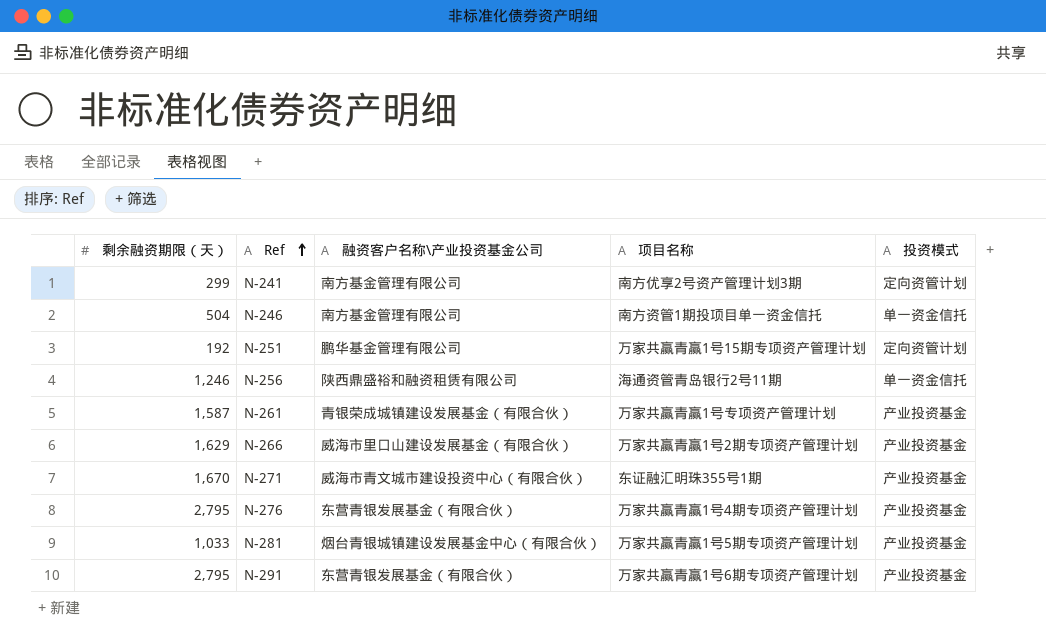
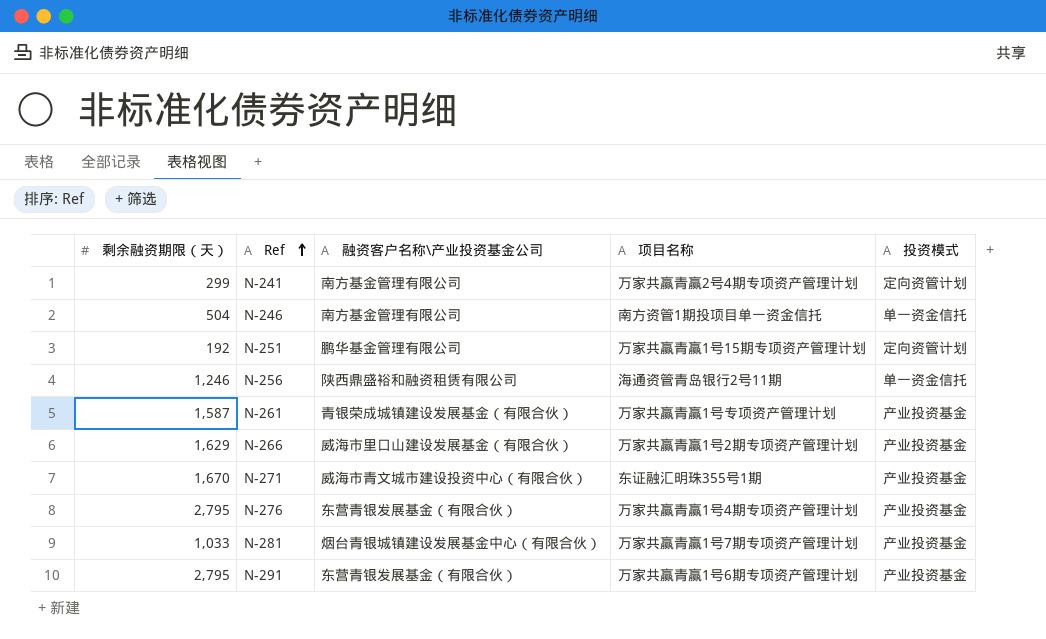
N-241 | 项目名称: 南方优享2号资产管理计划3期 -> 万家共赢青赢2号4期专项资产管理计划
N-281 | 项目名称: 万家共赢青赢1号5期专项资产管理计划 -> 万家共赢青赢1号7期专项资产管理计划

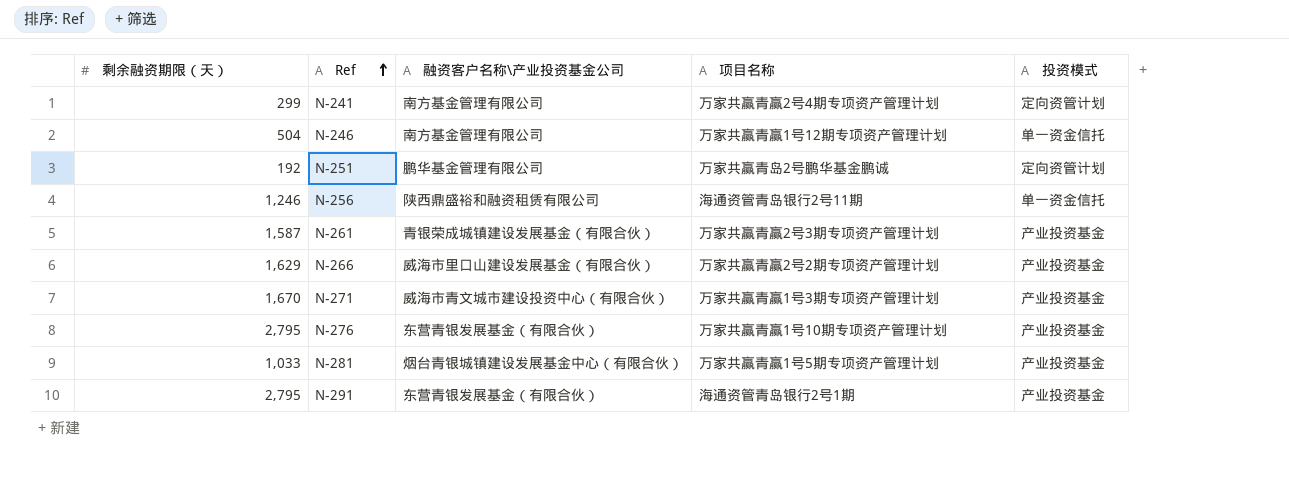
N-246 | 项目名称: 南方资管1期投项目单一资金信托 -> 万家共赢青赢1号12期专项资产管理计划
N-251 | 项目名称: 万家共赢青赢1号15期专项资产管理计划 -> 万家共赢青岛2号鹏华基金鹏诚
N-261 | 项目名称: 万家共赢青赢1号专项资产管理计划 -> 万家共赢青赢2号3期专项资产管理计划
N-266 | 项目名称: 万家共赢青赢1号2期专项资产管理计划 -> 万家共赢青赢2号2期专项资产管理计划
N-271 | 项目名称: 东证融汇明珠355号1期 -> 万家共赢青赢1号3期专项资产管理计划
N-276 | 项目名称: 万家共赢青赢1号4期专项资产管理计划 -> 万家共赢青赢1号10期专项资产管理计划
N-281 | 项目名称: 万家共赢青赢1号7期专项资产管理计划 -> 万家共赢青赢1号5期专项资产管理计划
N-291 | 项目名称: 万家共赢青赢1号6期专项资产管理计划 -> 海通资管青岛银行2号1期

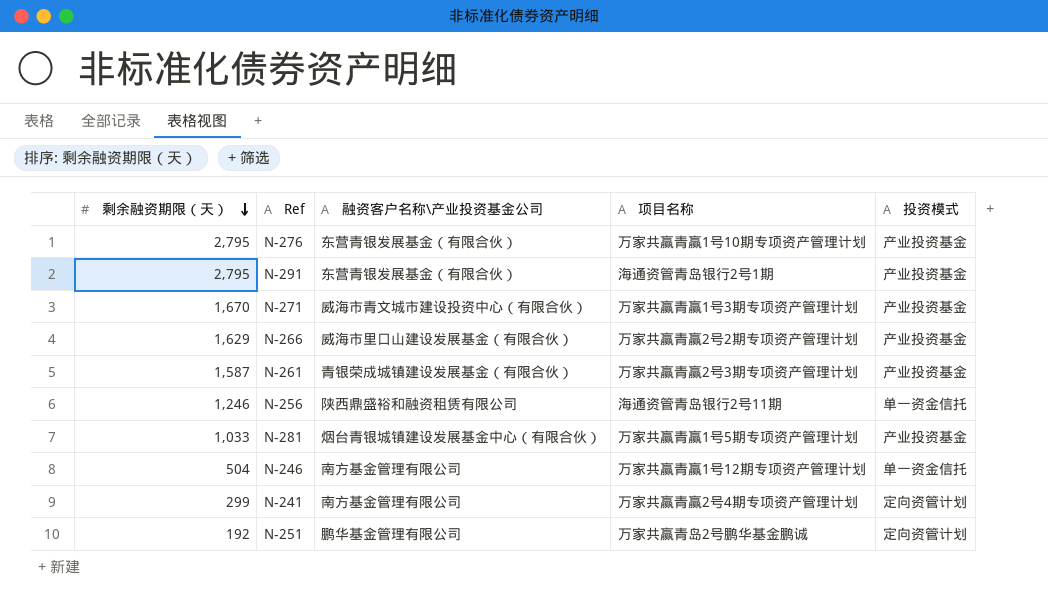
row order: Ref ascending -> 剩余融资期限（天） descending

